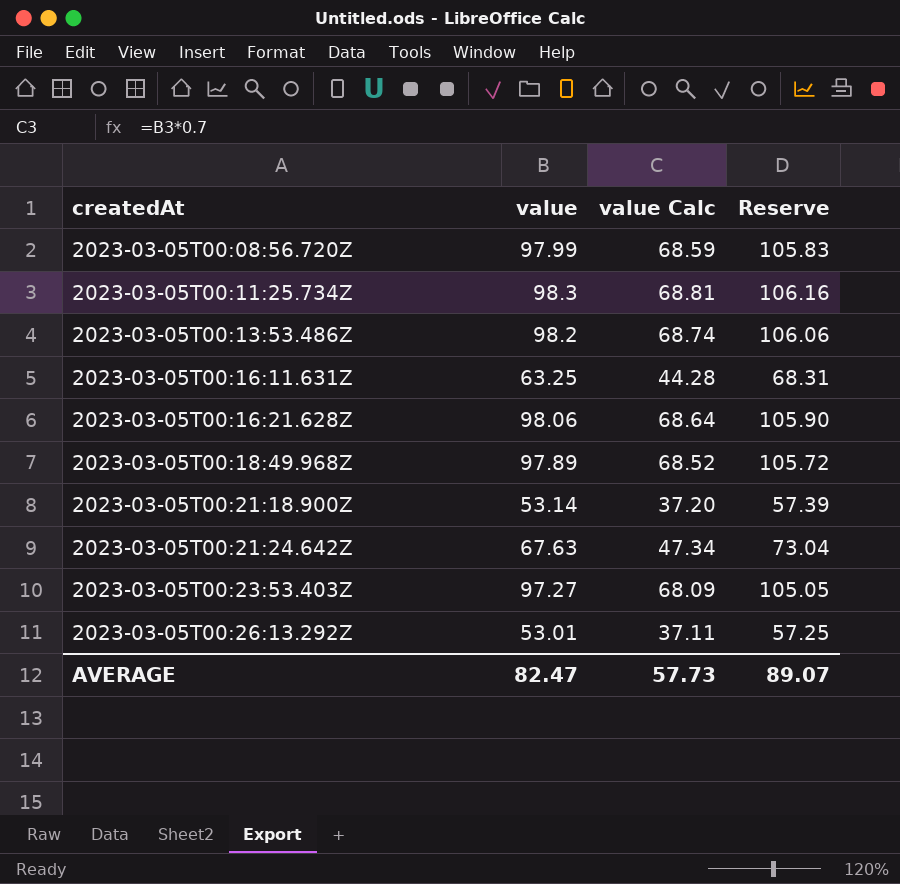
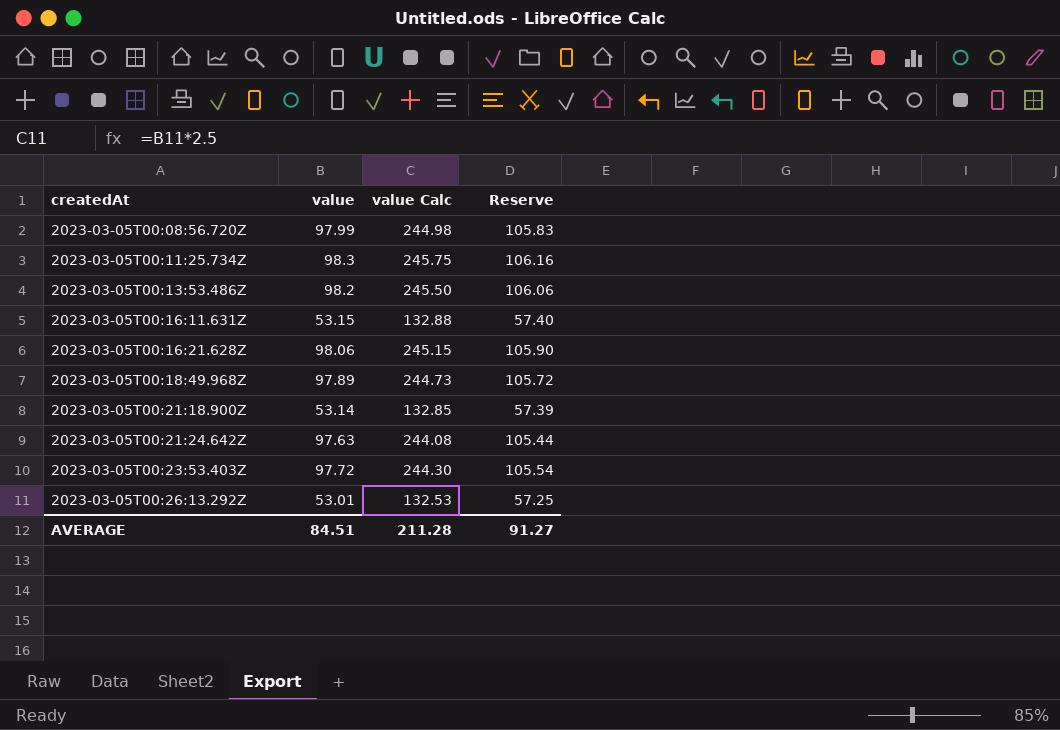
column value Calc | formula: [value] * 0.7 -> [value] * 2.5
2023-03-05T00:16:11.631Z | value: 63.25 -> 53.15
2023-03-05T00:16:11.631Z | Reserve: 68.31 -> 57.40
2023-03-05T00:21:24.642Z | value: 67.63 -> 97.63
2023-03-05T00:21:24.642Z | Reserve: 73.04 -> 105.44
2023-03-05T00:23:53.403Z | value: 97.27 -> 97.72
2023-03-05T00:23:53.403Z | Reserve: 105.05 -> 105.54
AVERAGE | value: 82.47 -> 84.51
AVERAGE | value Calc: 57.73 -> 211.28
AVERAGE | Reserve: 89.07 -> 91.27

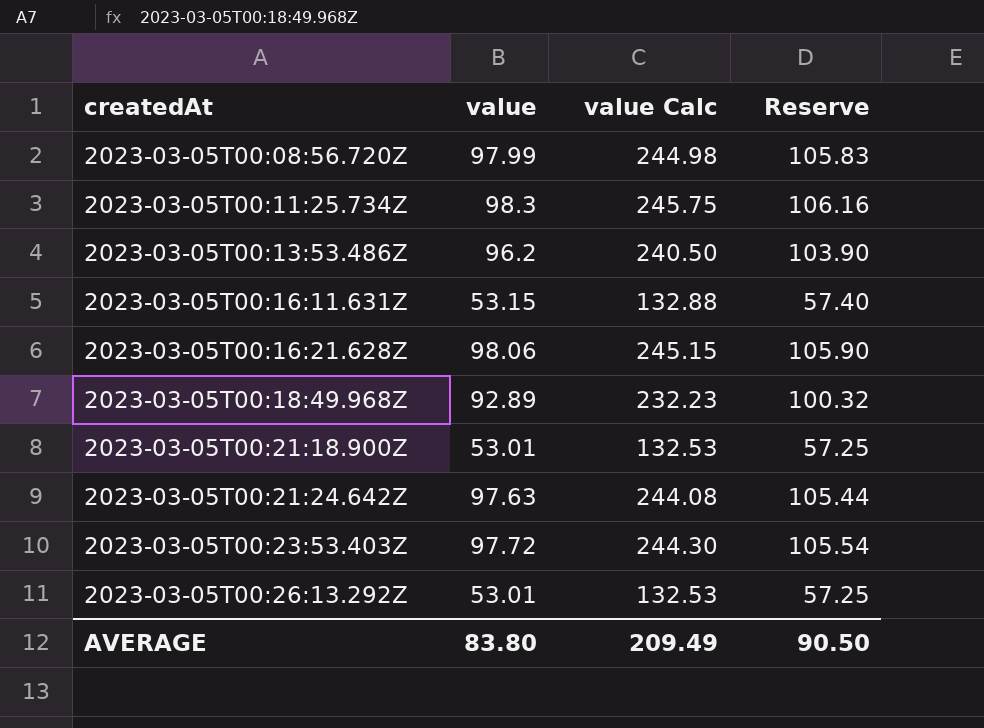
2023-03-05T00:13:53.486Z | value: 98.2 -> 96.2
2023-03-05T00:13:53.486Z | value Calc: 245.50 -> 240.50
2023-03-05T00:13:53.486Z | Reserve: 106.06 -> 103.90
2023-03-05T00:18:49.968Z | value: 97.89 -> 92.89
2023-03-05T00:18:49.968Z | value Calc: 244.73 -> 232.23
2023-03-05T00:18:49.968Z | Reserve: 105.72 -> 100.32
2023-03-05T00:21:18.900Z | value: 53.14 -> 53.01
2023-03-05T00:21:18.900Z | value Calc: 132.85 -> 132.53
2023-03-05T00:21:18.900Z | Reserve: 57.39 -> 57.25
AVERAGE | value: 84.51 -> 83.80
AVERAGE | value Calc: 211.28 -> 209.49
AVERAGE | Reserve: 91.27 -> 90.50

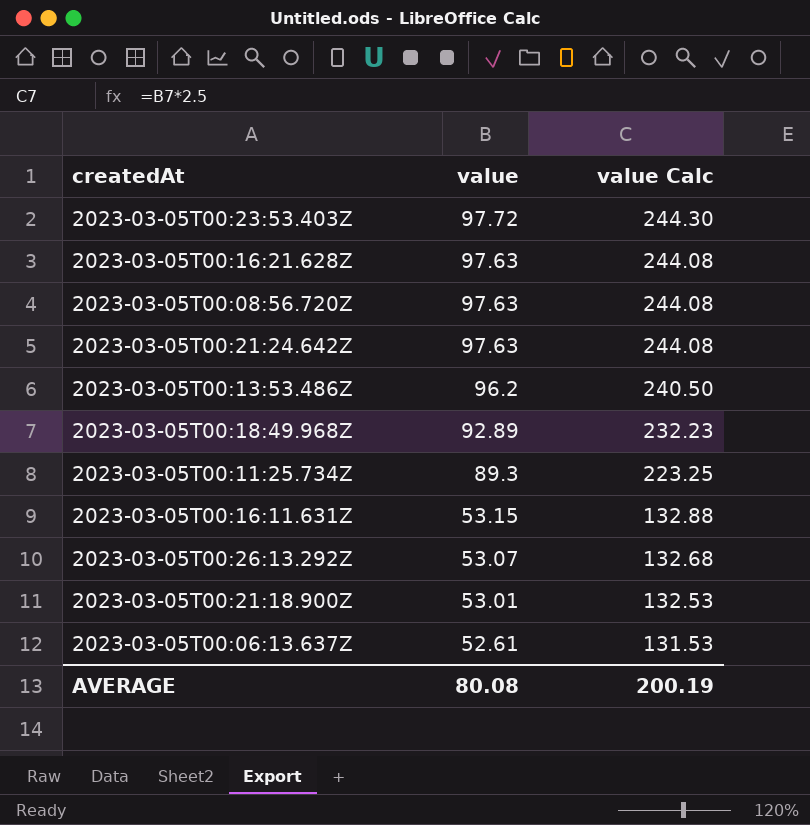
row order: createdAt ascending -> value descending
column Reserve | formula: [value] * 1.08 -> none
2023-03-05T00:16:21.628Z | value: 98.06 -> 97.63
2023-03-05T00:16:21.628Z | value Calc: 245.15 -> 244.08
2023-03-05T00:08:56.720Z | value: 97.99 -> 97.63
2023-03-05T00:08:56.720Z | value Calc: 244.98 -> 244.08
2023-03-05T00:11:25.734Z | value: 98.3 -> 89.3
2023-03-05T00:11:25.734Z | value Calc: 245.75 -> 223.25
2023-03-05T00:26:13.292Z | value: 53.01 -> 53.07
2023-03-05T00:26:13.292Z | value Calc: 132.53 -> 132.68
row 2023-03-05T00:06:13.637Z: none -> 52.61 | 131.53
AVERAGE | value: 83.80 -> 80.08
AVERAGE | value Calc: 209.49 -> 200.19

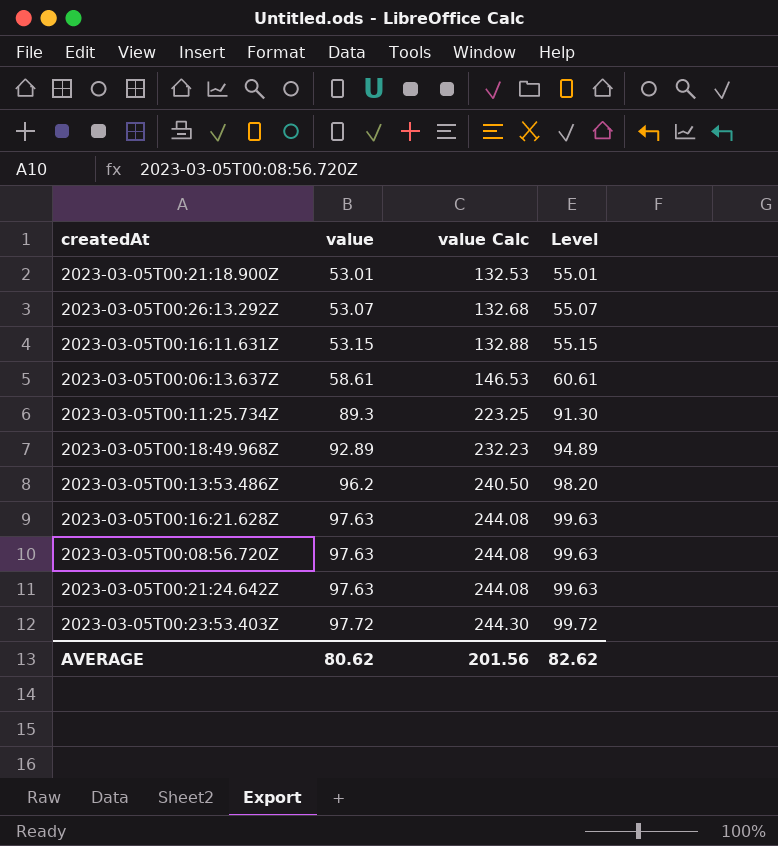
row order: value descending -> value ascending
column Level | formula: none -> [value] + 2
2023-03-05T00:06:13.637Z | value: 52.61 -> 58.61
2023-03-05T00:06:13.637Z | value Calc: 131.53 -> 146.53
AVERAGE | value: 80.08 -> 80.62
AVERAGE | value Calc: 200.19 -> 201.56

